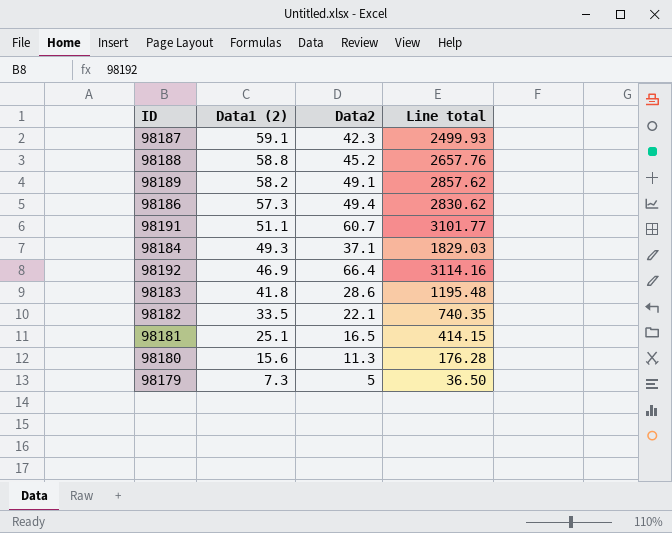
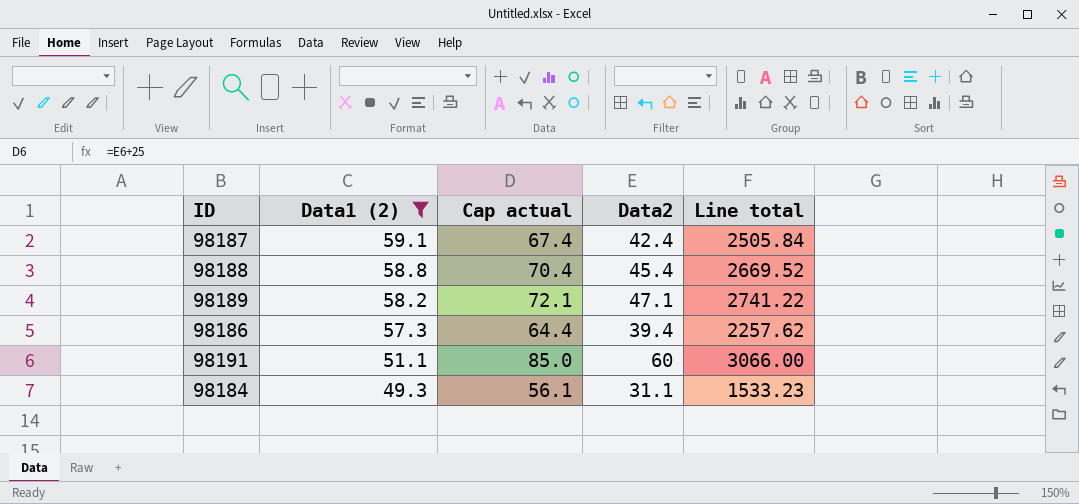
filter: none -> Data1 (2) >= 49.3
column Cap actual | formula: none -> [Data2] + 25
98187 | Data2: 42.3 -> 42.4
98187 | Line total: 2499.93 -> 2505.84
98188 | Data2: 45.2 -> 45.4
98188 | Line total: 2657.76 -> 2669.52
98189 | Data2: 49.1 -> 47.1
98189 | Line total: 2857.62 -> 2741.22
98186 | Data2: 49.4 -> 39.4
98186 | Line total: 2830.62 -> 2257.62
98191 | Data2: 60.7 -> 60
98191 | Line total: 3101.77 -> 3066.00
98184 | Data2: 37.1 -> 31.1
98184 | Line total: 1829.03 -> 1533.23

